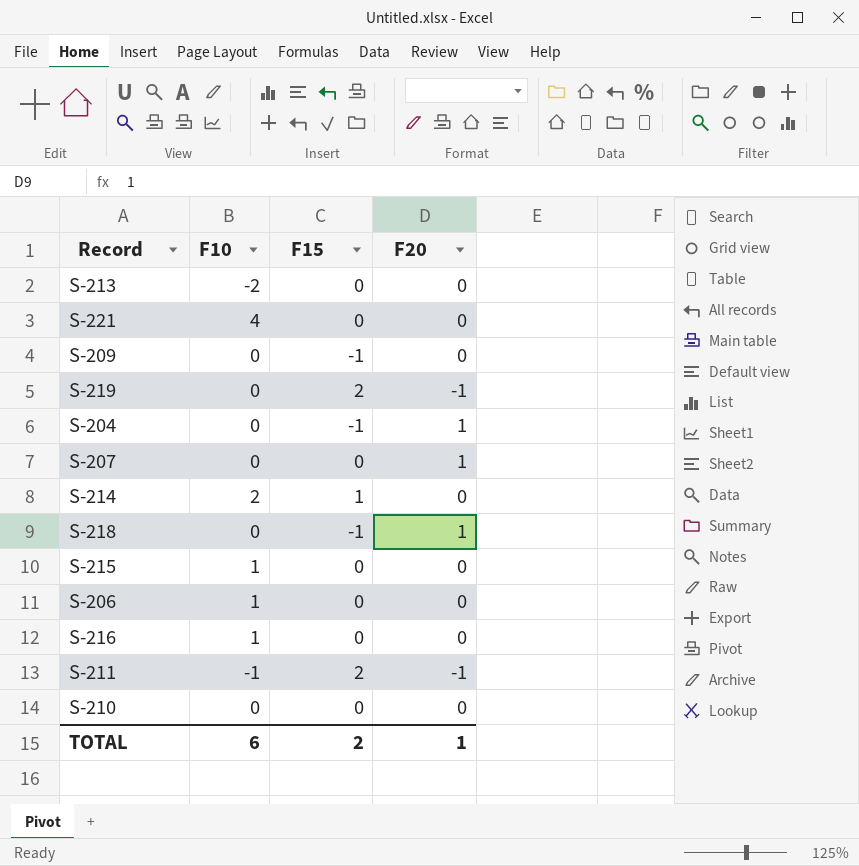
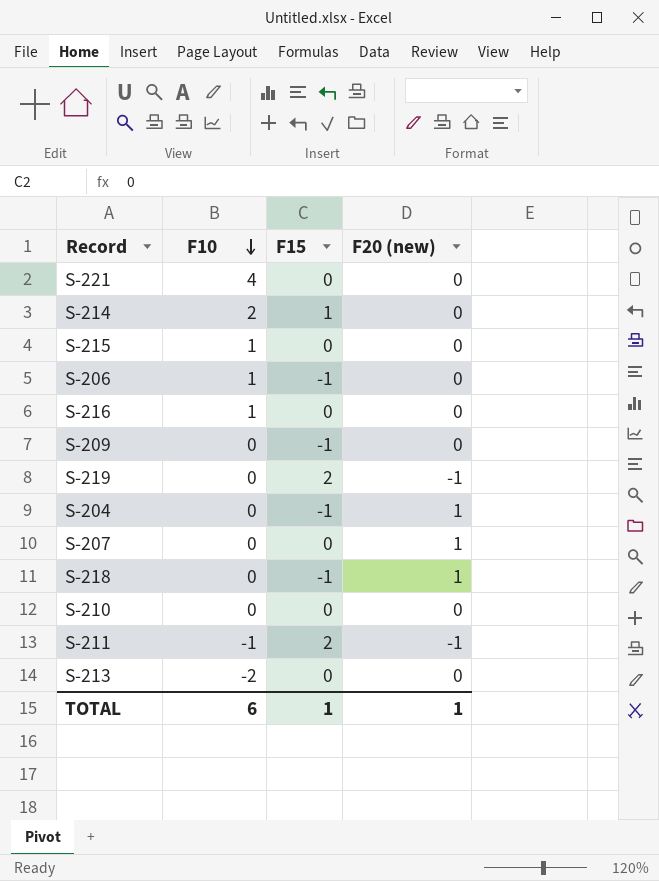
row order: none -> F10 descending
column name: F20 -> F20 (new)
S-206 | F15: 0 -> -1
TOTAL | F15: 2 -> 1

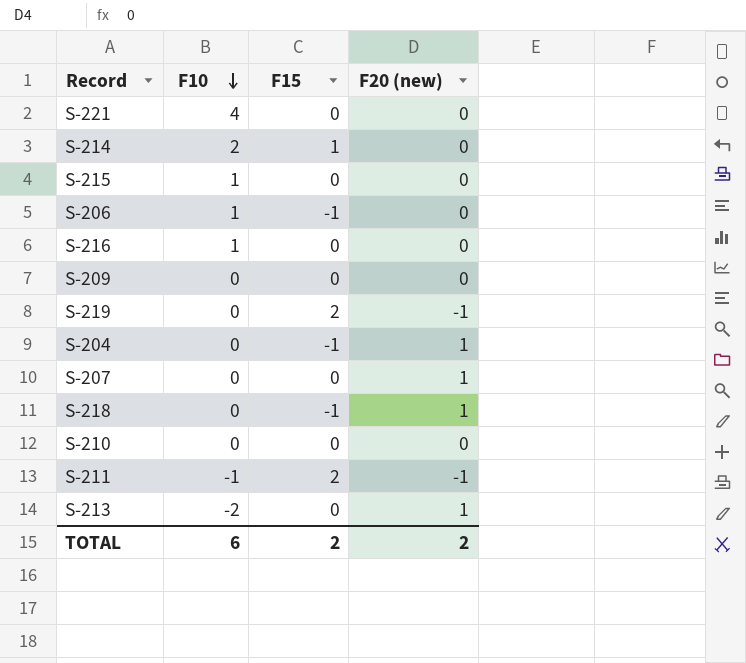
S-209 | F15: -1 -> 0
S-213 | F20 (new): 0 -> 1
TOTAL | F15: 1 -> 2
TOTAL | F20 (new): 1 -> 2

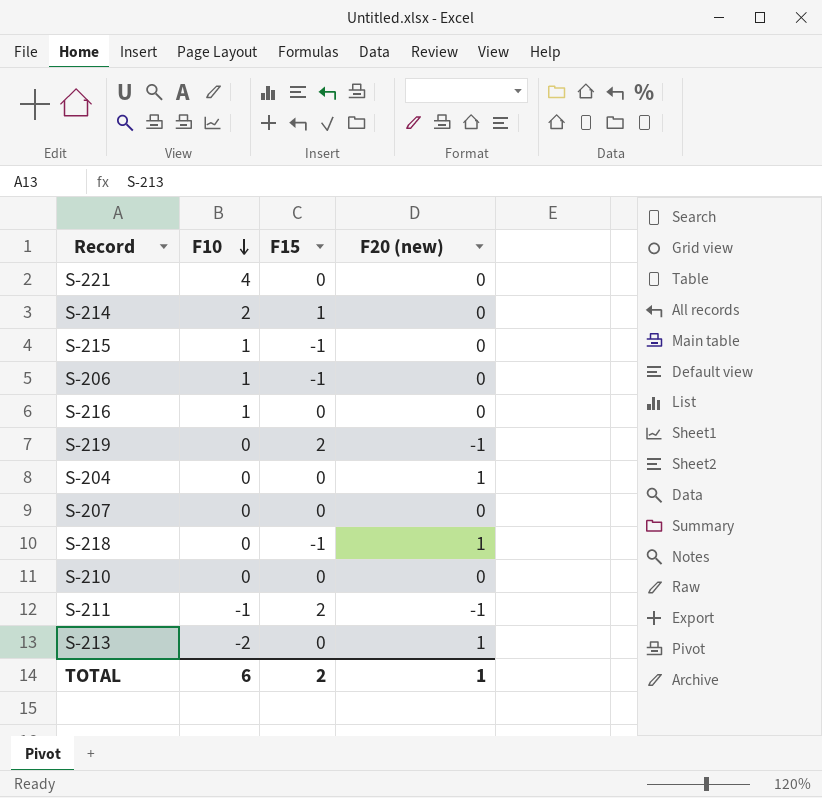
row S-209: 0 | 0 | 0 -> none
S-215 | F15: 0 -> -1
S-204 | F15: -1 -> 0
S-207 | F20 (new): 1 -> 0
TOTAL | F20 (new): 2 -> 1

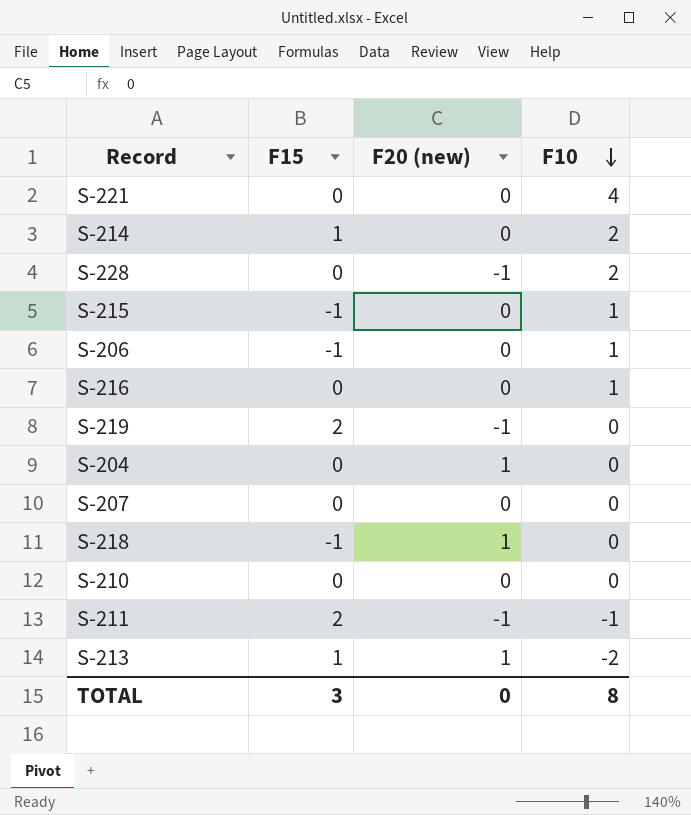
column F10 | position: 2 -> 4
row S-228: none -> 0 | -1 | 2
S-213 | F15: 0 -> 1
TOTAL | F15: 2 -> 3
TOTAL | F20 (new): 1 -> 0
TOTAL | F10: 6 -> 8

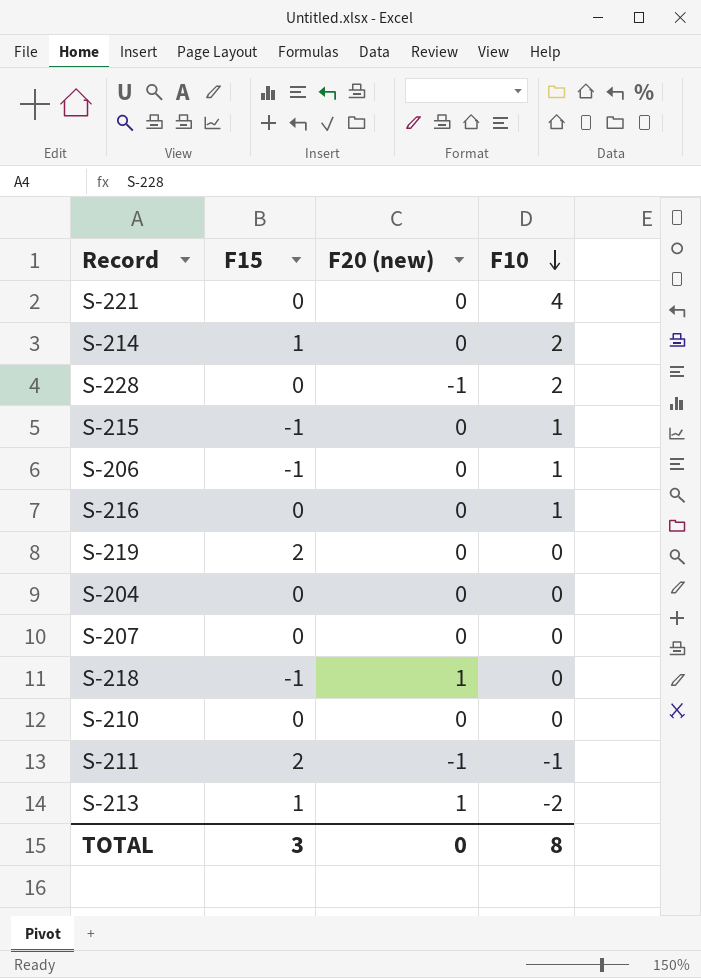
S-219 | F20 (new): -1 -> 0
S-204 | F20 (new): 1 -> 0

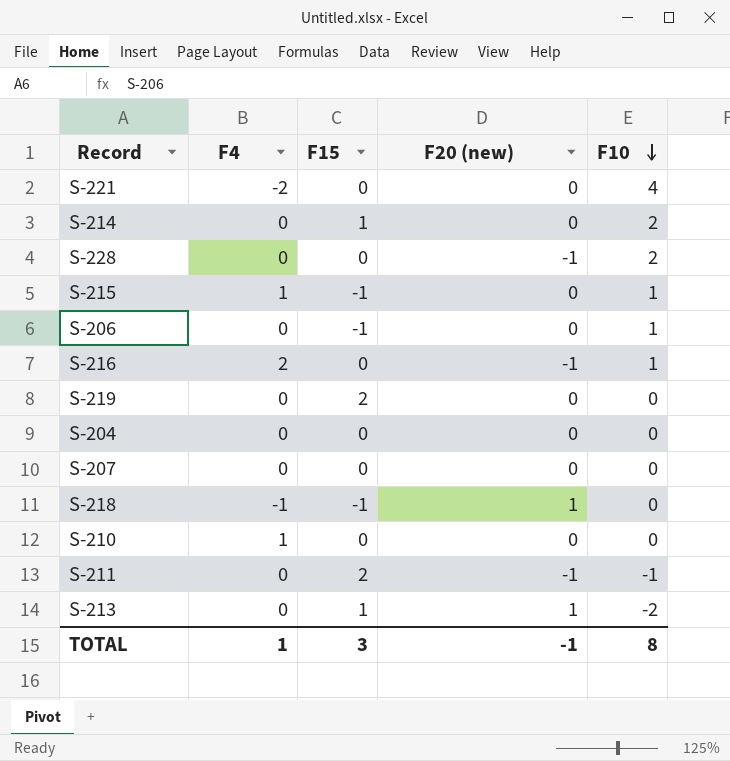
column F4 | position: none -> 2
S-216 | F20 (new): 0 -> -1
TOTAL | F20 (new): 0 -> -1

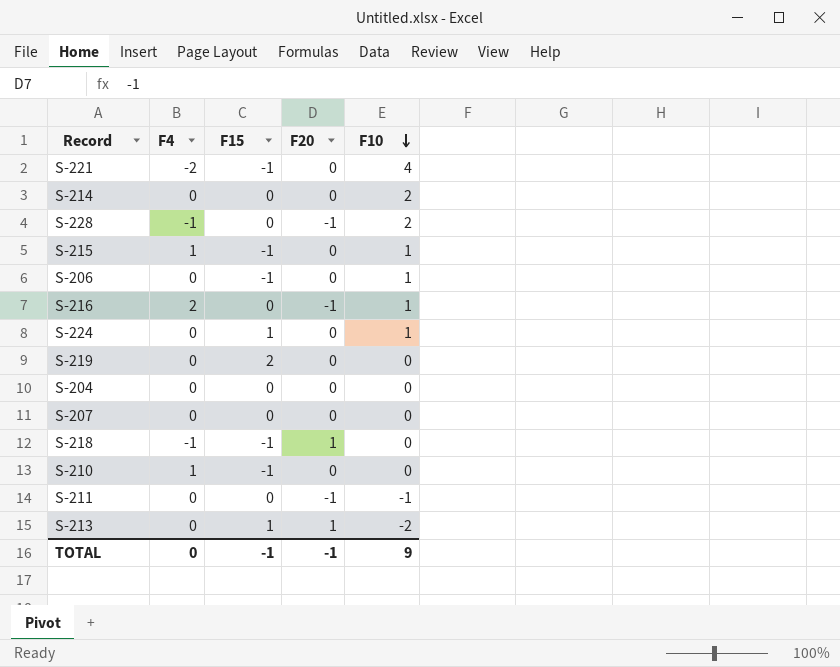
column name: F20 (new) -> F20
S-221 | F15: 0 -> -1
S-214 | F15: 1 -> 0
S-228 | F4: 0 -> -1
row S-224: none -> 0 | 1 | 0 | 1
S-210 | F15: 0 -> -1
S-211 | F15: 2 -> 0
TOTAL | F4: 1 -> 0
TOTAL | F15: 3 -> -1
TOTAL | F10: 8 -> 9

